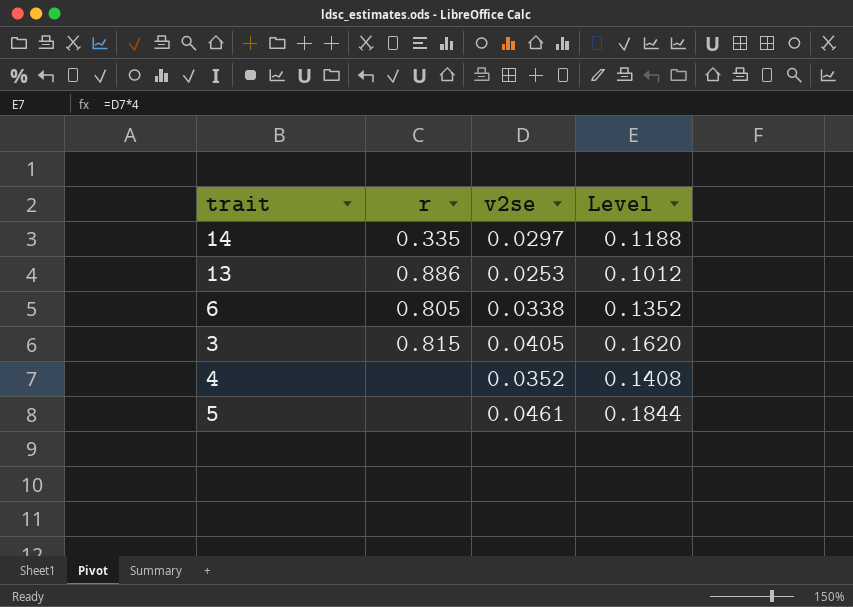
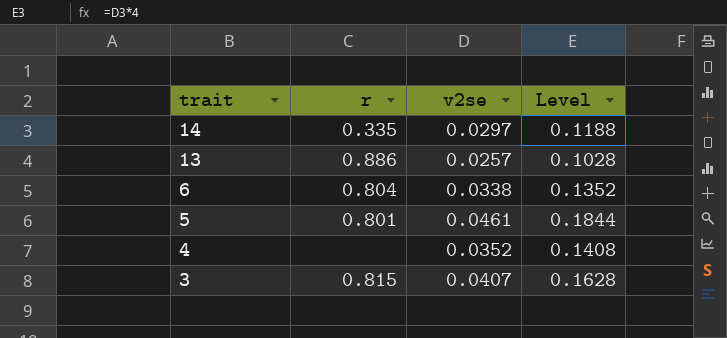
row order: none -> trait descending
13 | v2se: 0.0253 -> 0.0257
13 | Level: 0.1012 -> 0.1028
6 | r: 0.805 -> 0.804
5 | r: none -> 0.801
3 | v2se: 0.0405 -> 0.0407
3 | Level: 0.1620 -> 0.1628

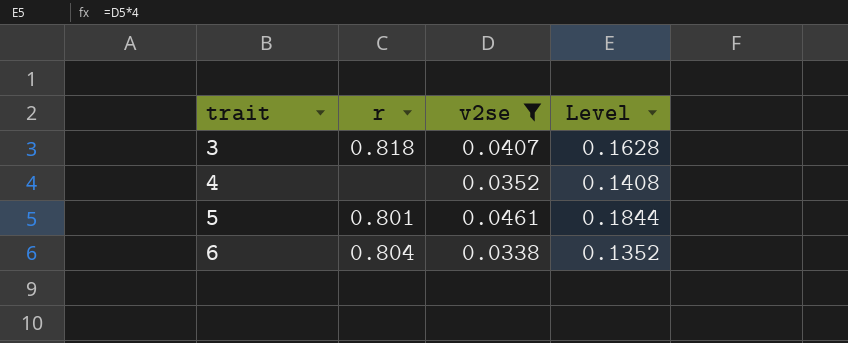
filter: none -> v2se >= 0.0338
row order: trait descending -> trait ascending
3 | r: 0.815 -> 0.818

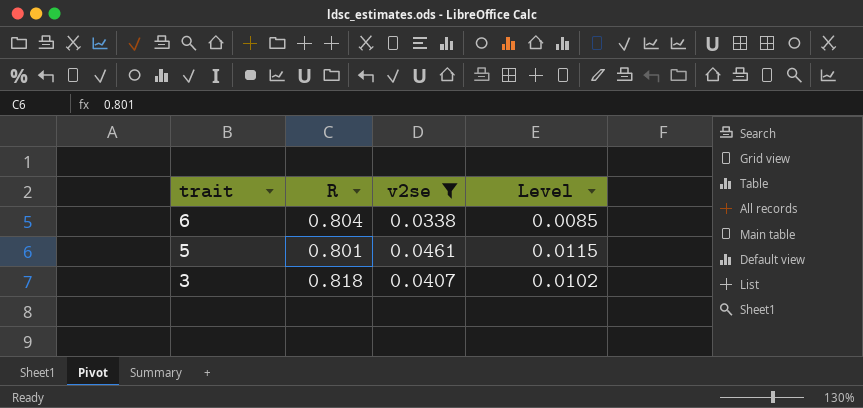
row order: trait ascending -> trait descending
column name: r -> R
column Level | formula: [v2se] * 4 -> [v2se] * 0.25
row 4: none | 0.0352 | 0.1408 -> none

